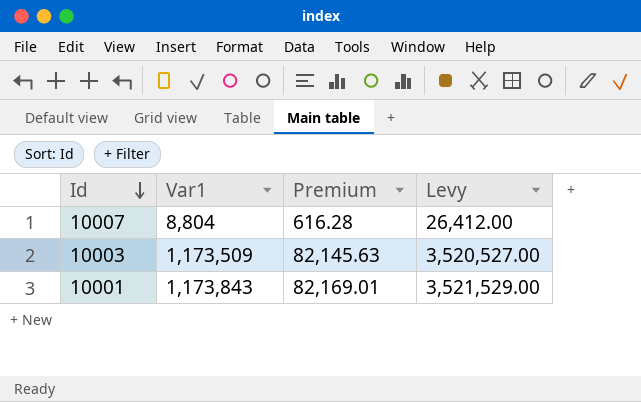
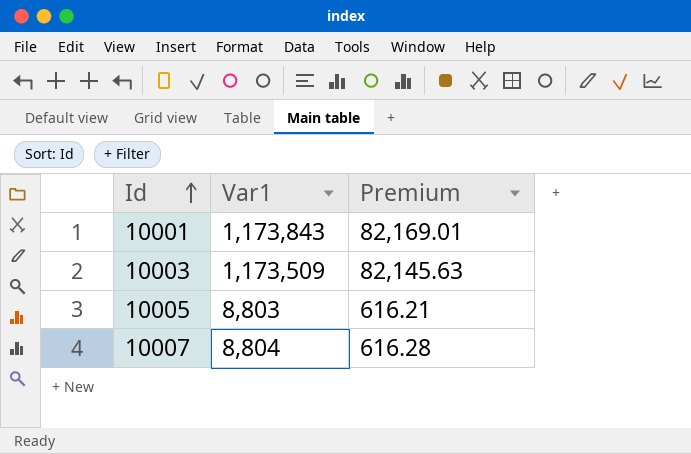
row order: Id descending -> Id ascending
column Levy | formula: [Var1] * 3 -> none
row 10005: none -> 8,803 | 616.21

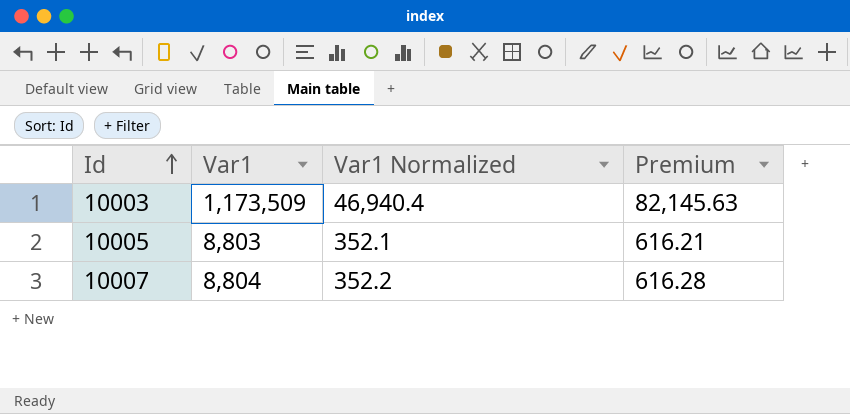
column Var1 Normalized | formula: none -> [Var1] * 0.04
row 10001: 1,173,843 | 82,169.01 -> none

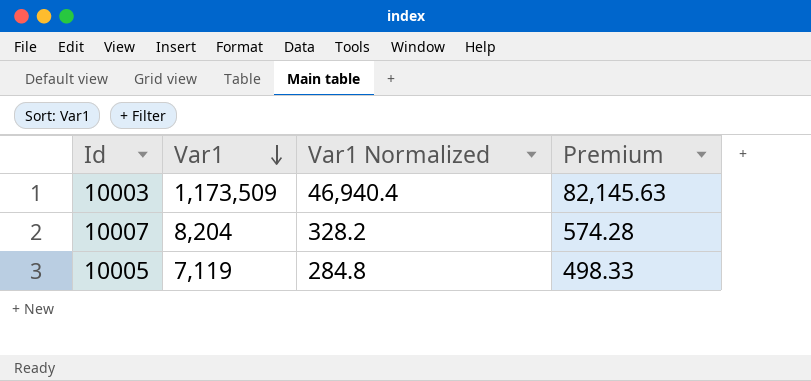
row order: Id ascending -> Var1 descending
10007 | Var1: 8,804 -> 8,204
10007 | Var1 Normalized: 352.2 -> 328.2
10007 | Premium: 616.28 -> 574.28
10005 | Var1: 8,803 -> 7,119
10005 | Var1 Normalized: 352.1 -> 284.8
10005 | Premium: 616.21 -> 498.33

